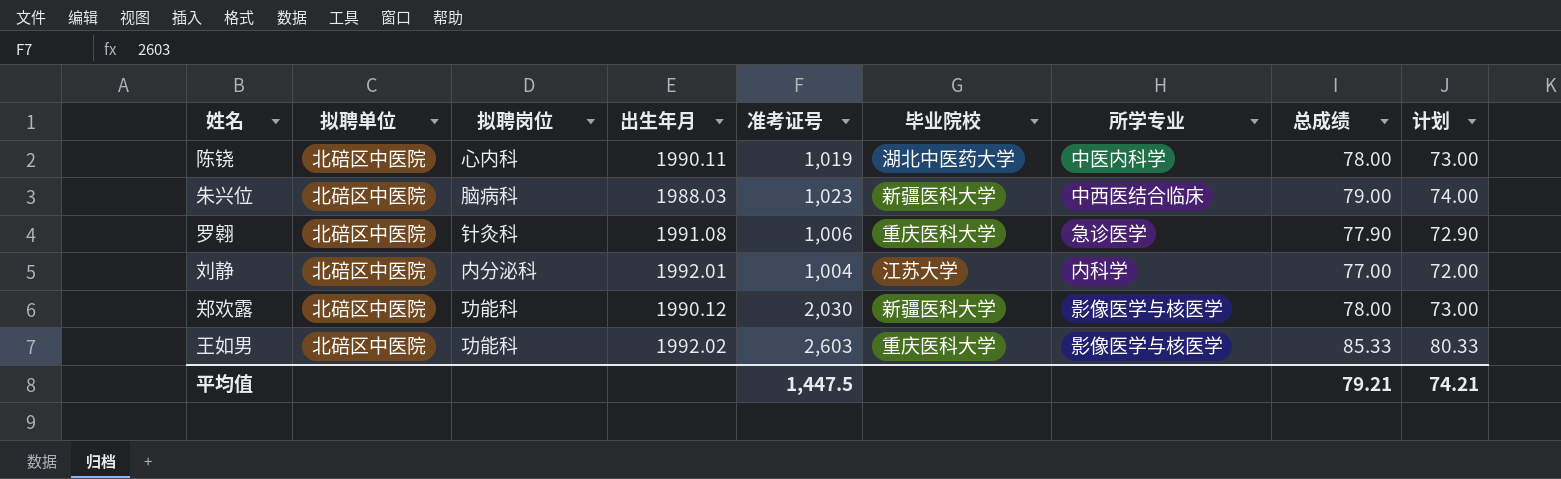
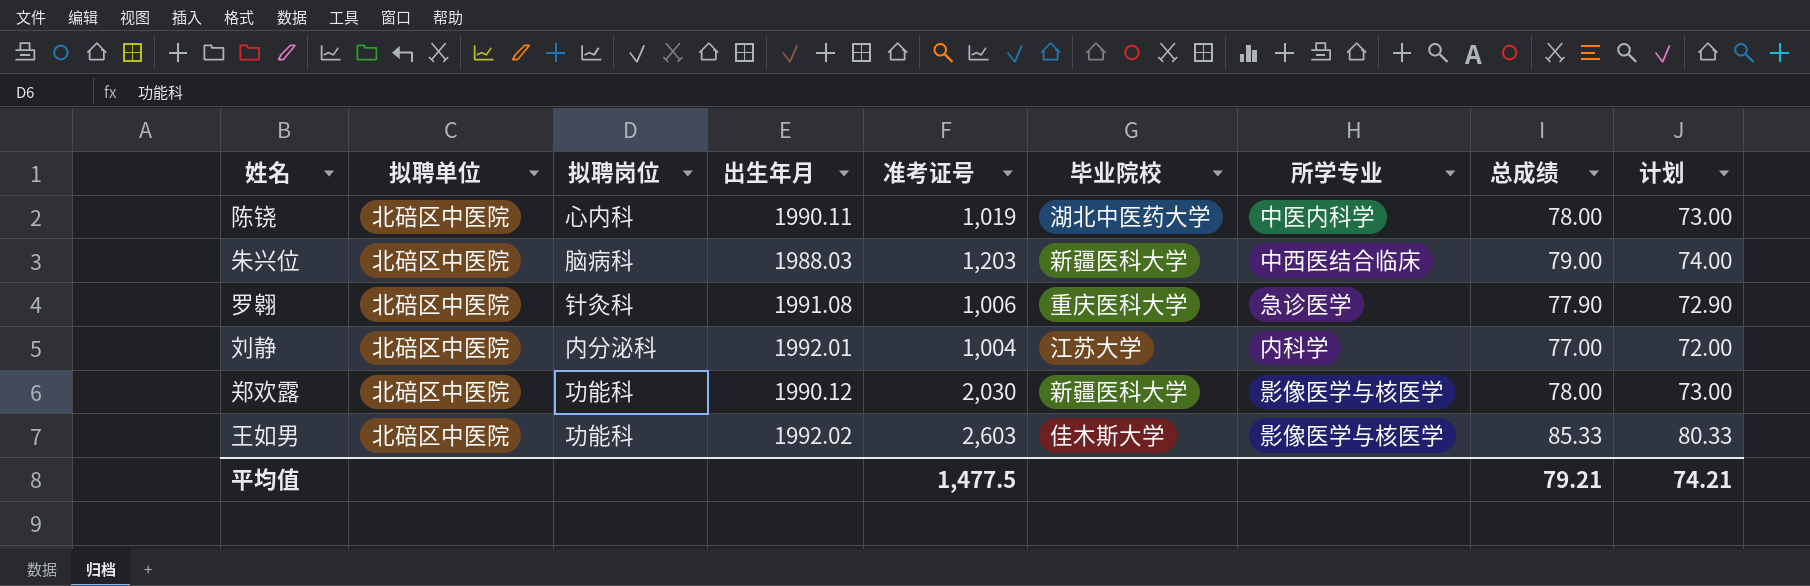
朱兴位 | 准考证号: 1,023 -> 1,203
王如男 | 毕业院校: 重庆医科大学 -> 佳木斯大学
平均值 | 准考证号: 1,447.5 -> 1,477.5

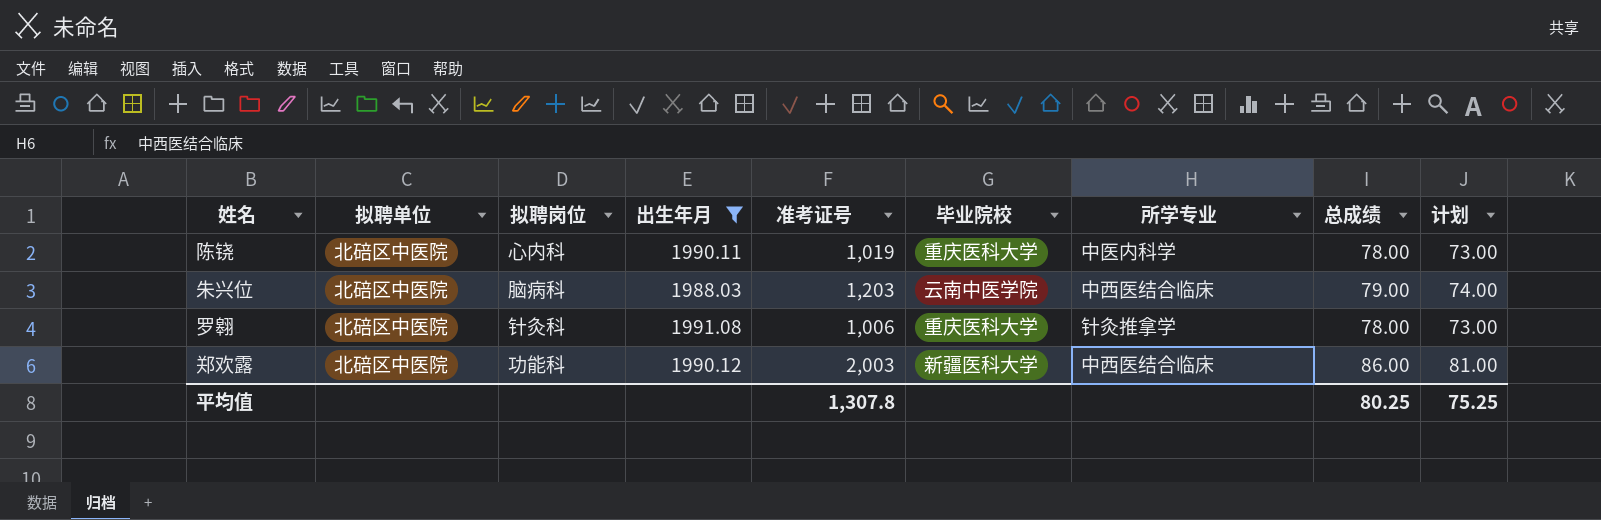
filter: none -> 出生年月 <= 1991.08
陈铙 | 毕业院校: 湖北中医药大学 -> 重庆医科大学
朱兴位 | 毕业院校: 新疆医科大学 -> 云南中医学院
罗翱 | 所学专业: 急诊医学 -> 针灸推拿学
罗翱 | 总成绩: 77.90 -> 78.00
罗翱 | 计划: 72.90 -> 73.00
郑欢露 | 准考证号: 2,030 -> 2,003
郑欢露 | 所学专业: 影像医学与核医学 -> 中西医结合临床
郑欢露 | 总成绩: 78.00 -> 86.00
郑欢露 | 计划: 73.00 -> 81.00
平均值 | 准考证号: 1,477.5 -> 1,307.8
平均值 | 总成绩: 79.21 -> 80.25
平均值 | 计划: 74.21 -> 75.25

